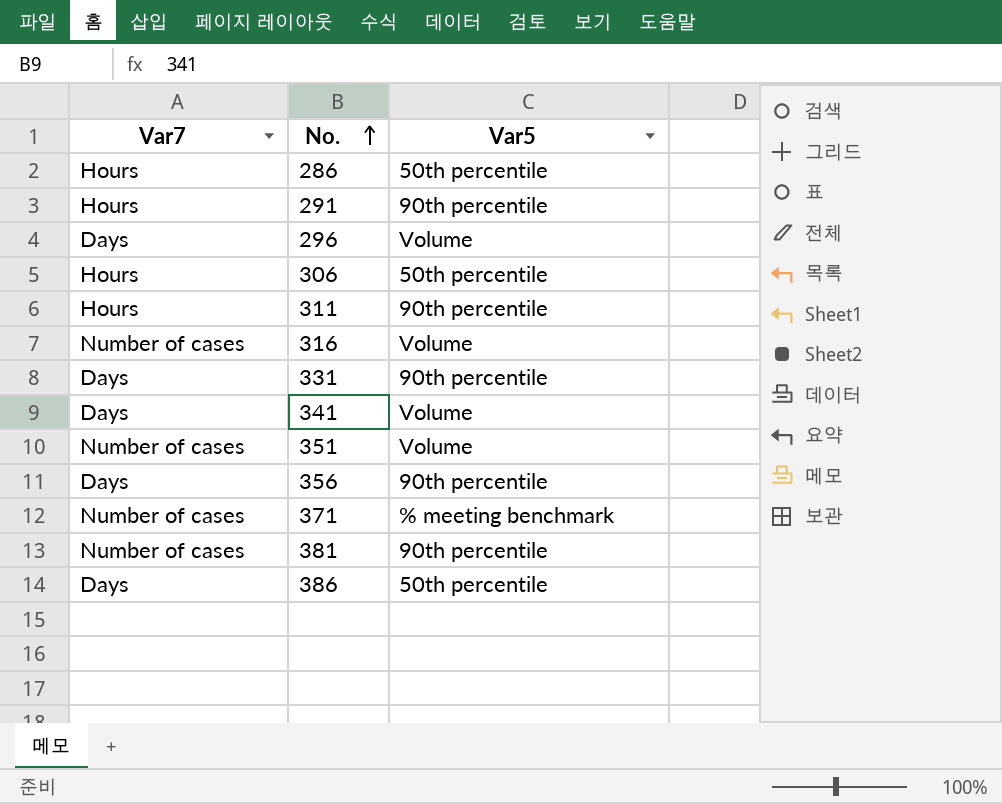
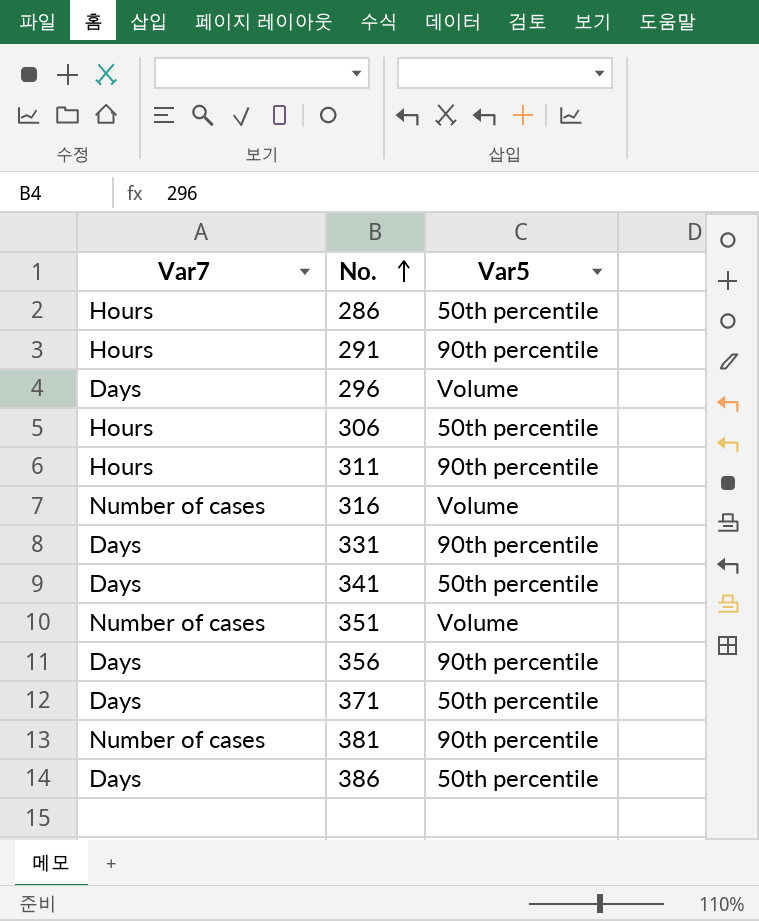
341 | Var5: Volume -> 50th percentile
371 | Var7: Number of cases -> Days
371 | Var5: % meeting benchmark -> 50th percentile

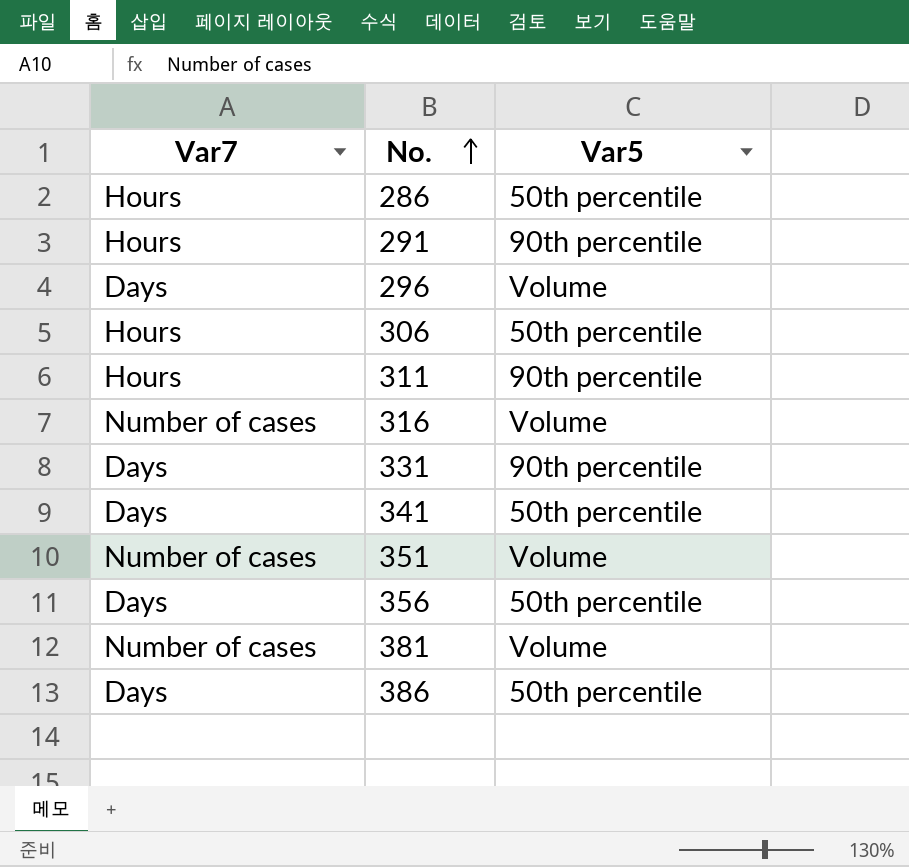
row 371: Days | 50th percentile -> none
356 | Var5: 90th percentile -> 50th percentile
381 | Var5: 90th percentile -> Volume

